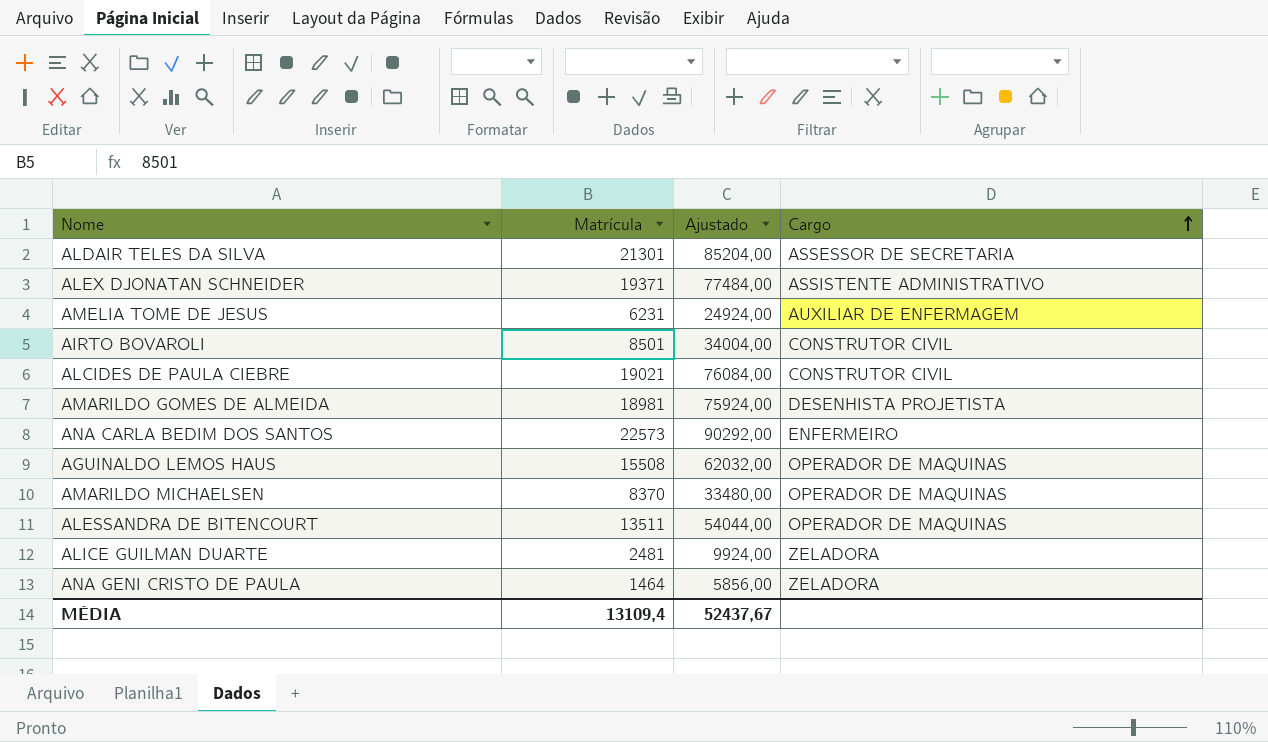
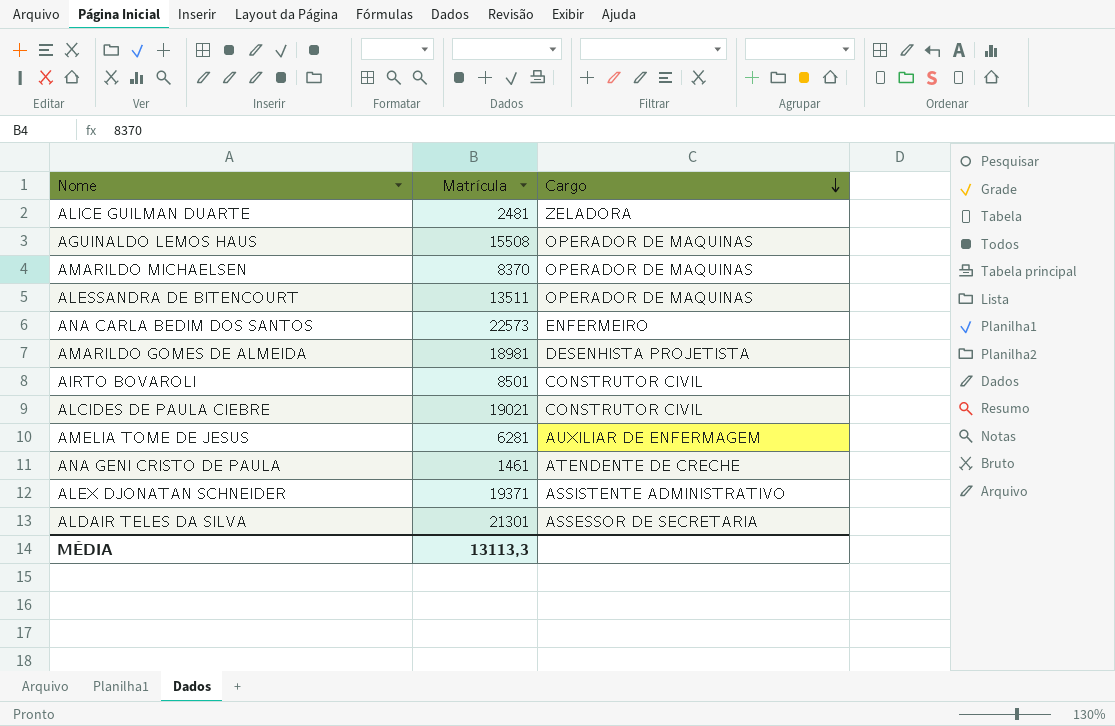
row order: Cargo ascending -> Cargo descending
column Ajustado | formula: [Matrícula] * 4 -> none
AMELIA TOME DE JESUS | Matrícula: 6231 -> 6281
ANA GENI CRISTO DE PAULA | Matrícula: 1464 -> 1461
ANA GENI CRISTO DE PAULA | Cargo: ZELADORA -> ATENDENTE DE CRECHE
MÉDIA | Matrícula: 13109,4 -> 13113,3

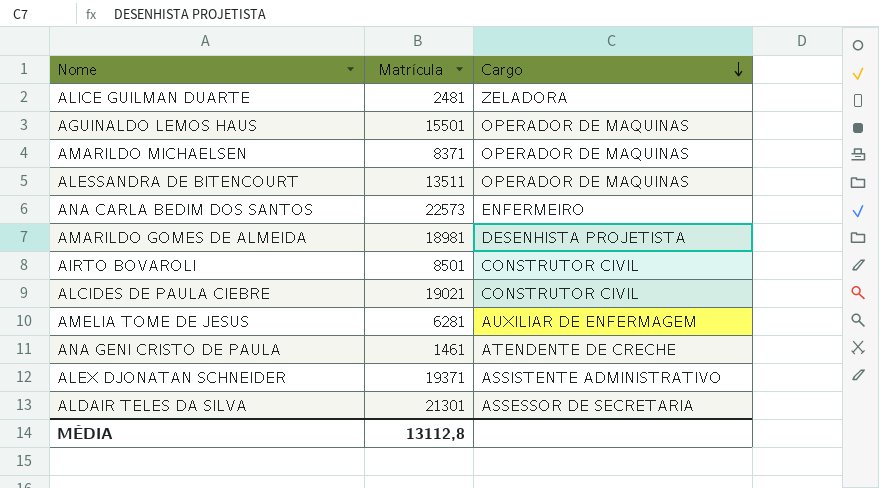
AGUINALDO LEMOS HAUS | Matrícula: 15508 -> 15501
AMARILDO MICHAELSEN | Matrícula: 8370 -> 8371
MÉDIA | Matrícula: 13113,3 -> 13112,8

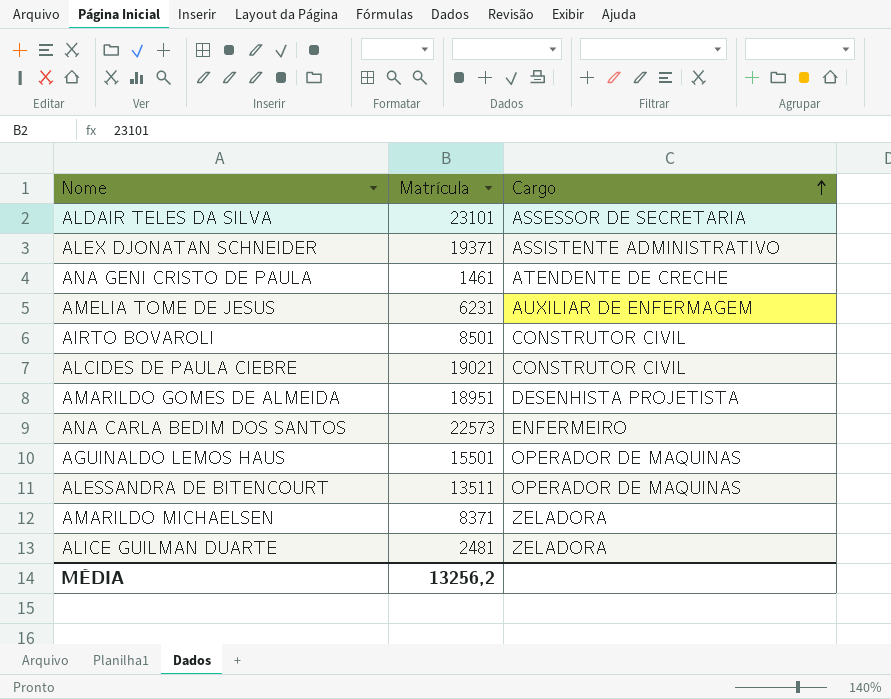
row order: Cargo descending -> Cargo ascending
ALDAIR TELES DA SILVA | Matrícula: 21301 -> 23101
AMELIA TOME DE JESUS | Matrícula: 6281 -> 6231
AMARILDO GOMES DE ALMEIDA | Matrícula: 18981 -> 18951
AMARILDO MICHAELSEN | Cargo: OPERADOR DE MAQUINAS -> ZELADORA
MÉDIA | Matrícula: 13112,8 -> 13256,2

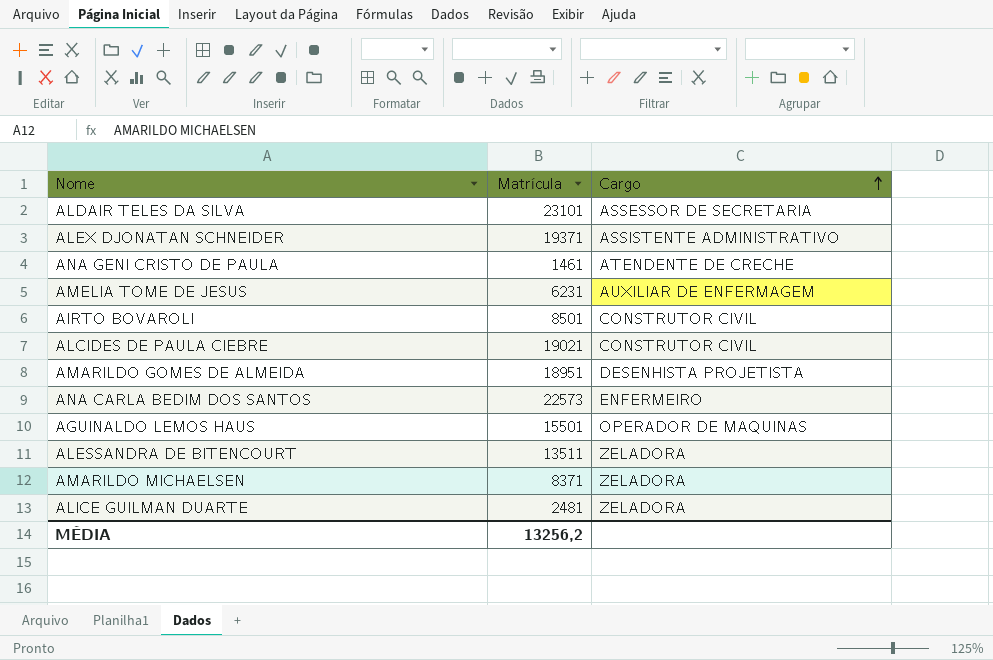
ALESSANDRA DE BITENCOURT | Cargo: OPERADOR DE MAQUINAS -> ZELADORA

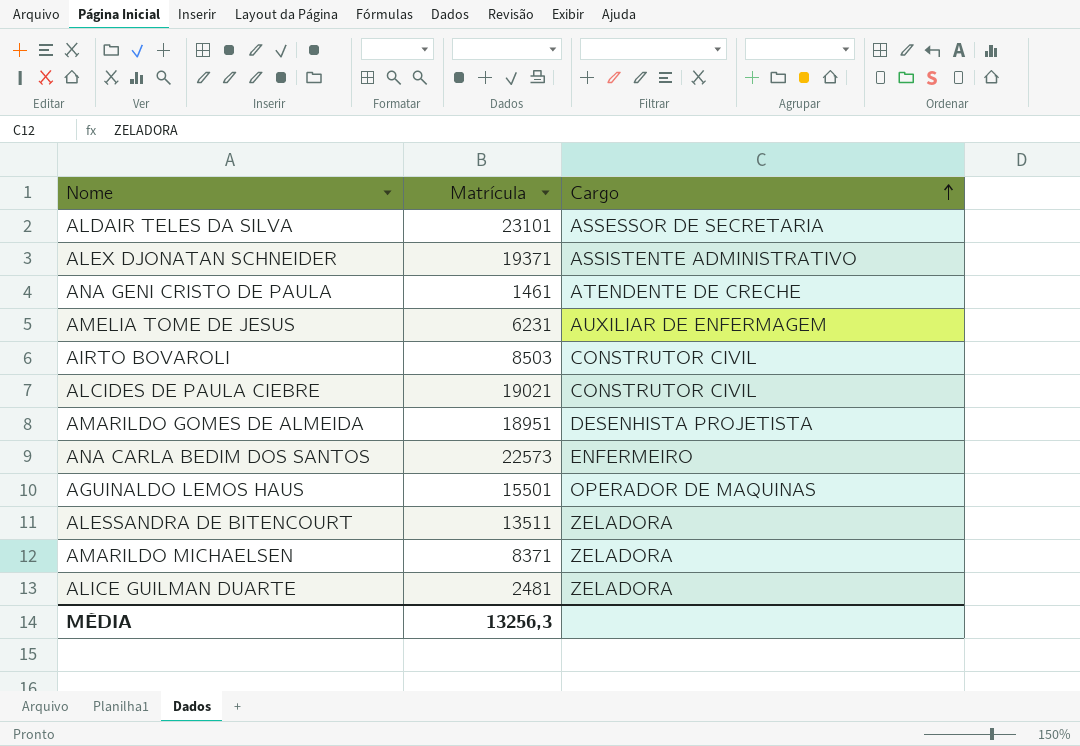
AIRTO BOVAROLI | Matrícula: 8501 -> 8503
MÉDIA | Matrícula: 13256,2 -> 13256,3

